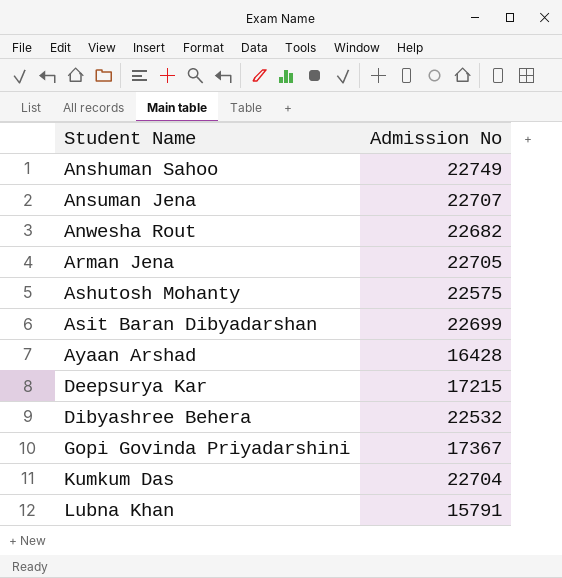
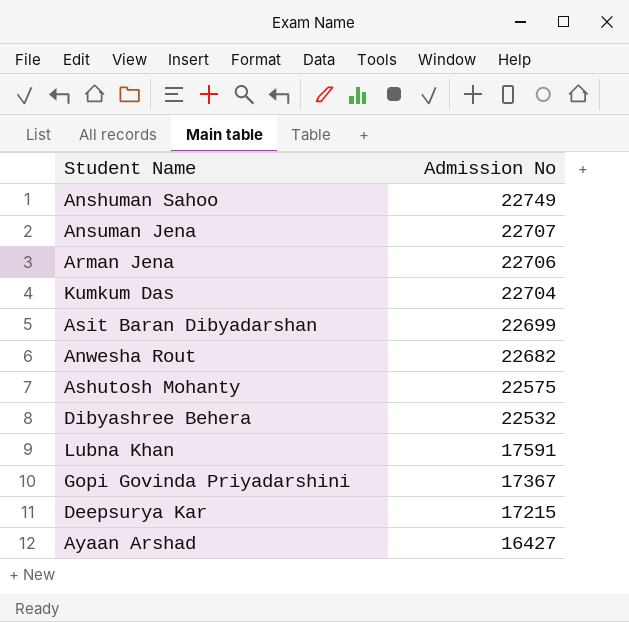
row order: Student Name ascending -> Admission No descending
Arman Jena | Admission No: 22705 -> 22706
Lubna Khan | Admission No: 15791 -> 17591
Ayaan Arshad | Admission No: 16428 -> 16427

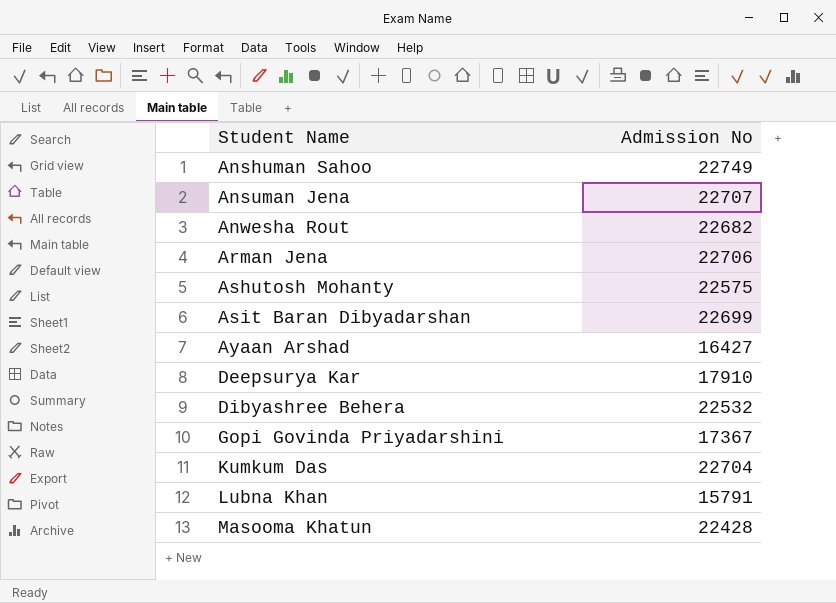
row order: Admission No descending -> Student Name ascending
Deepsurya Kar | Admission No: 17215 -> 17910
Lubna Khan | Admission No: 17591 -> 15791
row Masooma Khatun: none -> 22428

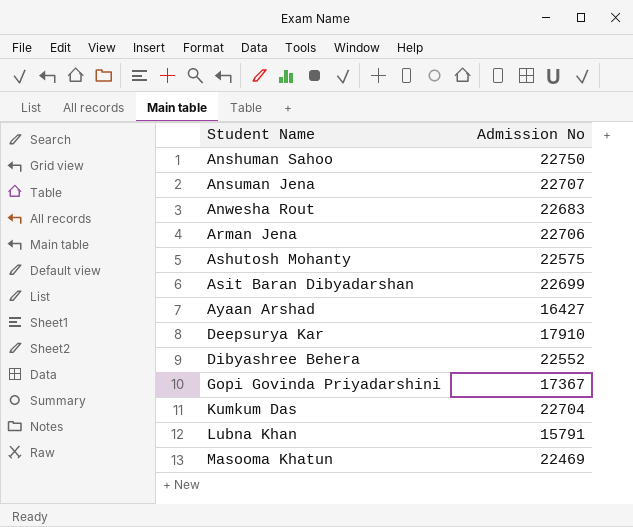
Anshuman Sahoo | Admission No: 22749 -> 22750
Anwesha Rout | Admission No: 22682 -> 22683
Dibyashree Behera | Admission No: 22532 -> 22552
Masooma Khatun | Admission No: 22428 -> 22469

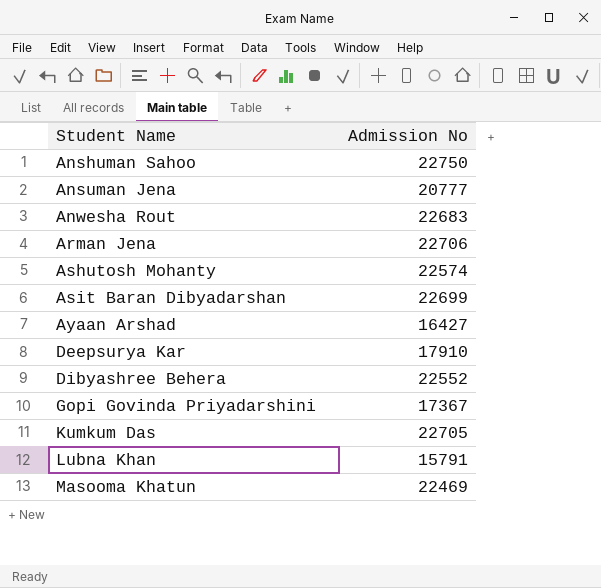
Ansuman Jena | Admission No: 22707 -> 20777
Ashutosh Mohanty | Admission No: 22575 -> 22574
Kumkum Das | Admission No: 22704 -> 22705

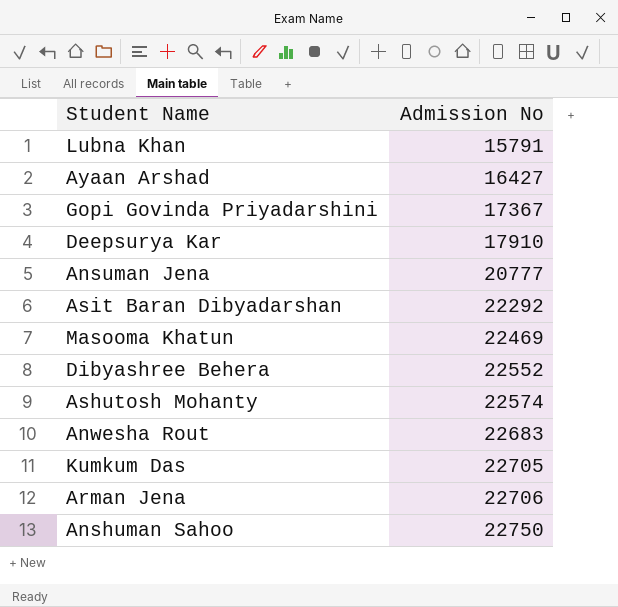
row order: Student Name ascending -> Admission No ascending
Asit Baran Dibyadarshan | Admission No: 22699 -> 22292

